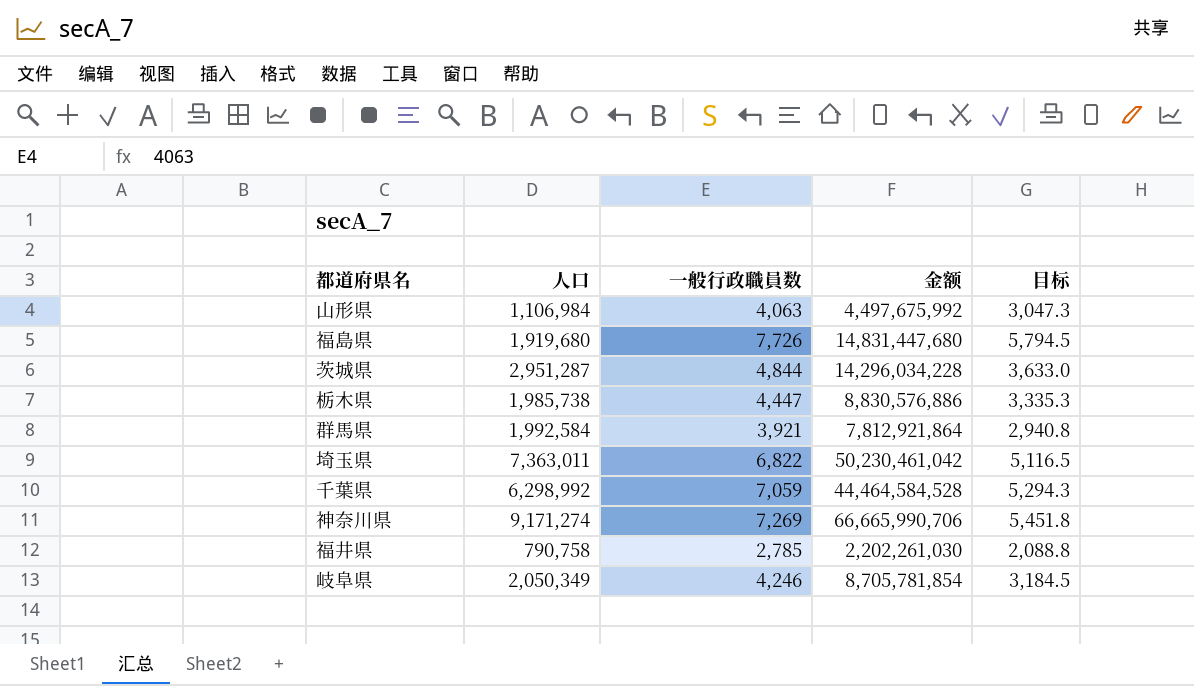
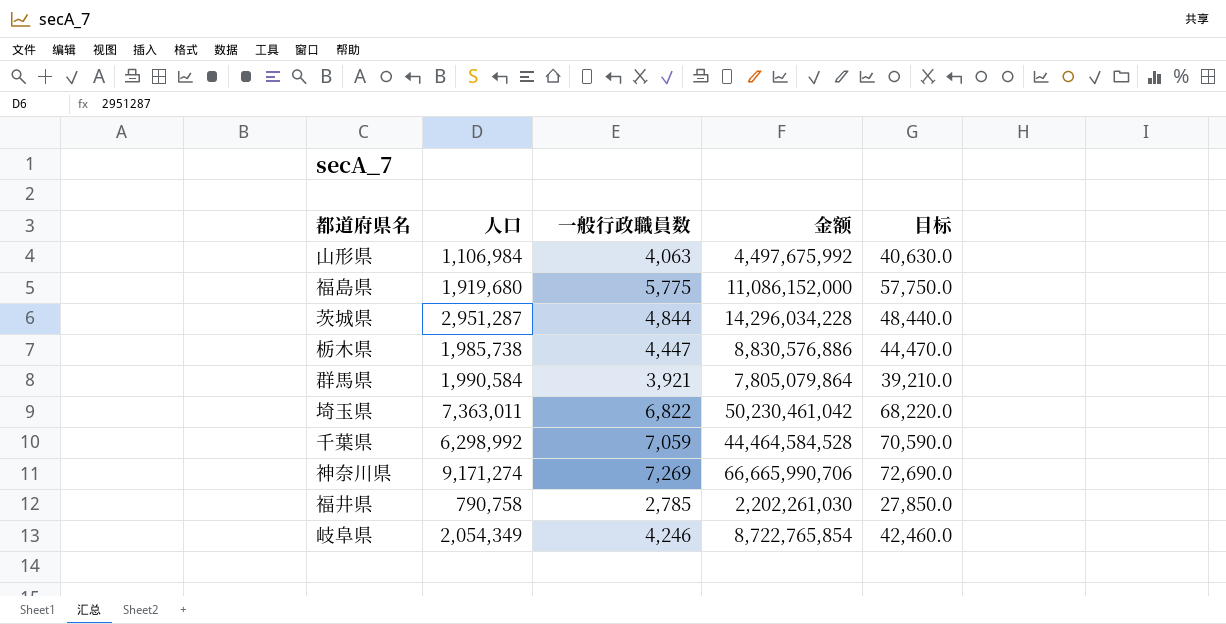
column 目标 | formula: [一般行政職員数] * 0.75 -> [一般行政職員数] * 10
福島県 | 一般行政職員数: 7,726 -> 5,775
福島県 | 金额: 14,831,447,680 -> 11,086,152,000
群馬県 | 人口: 1,992,584 -> 1,990,584
群馬県 | 金额: 7,812,921,864 -> 7,805,079,864
岐阜県 | 人口: 2,050,349 -> 2,054,349
岐阜県 | 金额: 8,705,781,854 -> 8,722,765,854

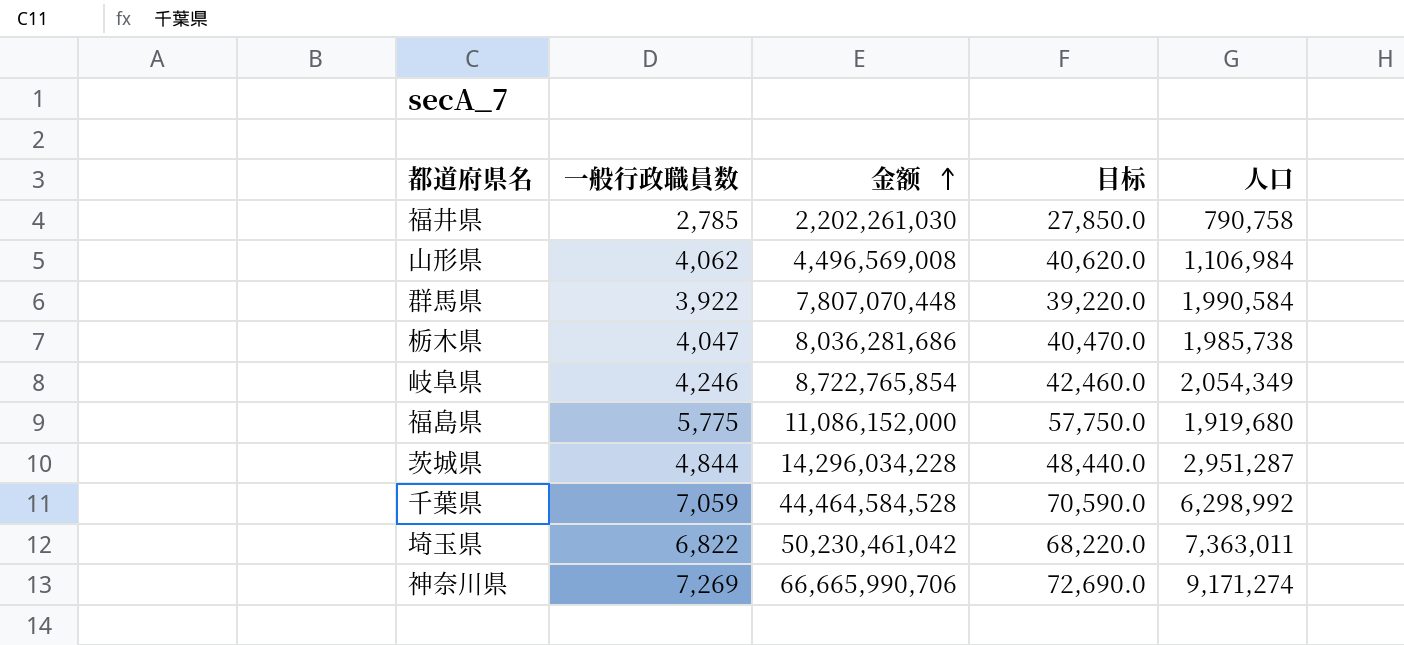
row order: none -> 金额 ascending
column 人口 | position: 2 -> 5
山形県 | 一般行政職員数: 4,063 -> 4,062
山形県 | 金额: 4,497,675,992 -> 4,496,569,008
山形県 | 目标: 40,630.0 -> 40,620.0
群馬県 | 一般行政職員数: 3,921 -> 3,922
群馬県 | 金额: 7,805,079,864 -> 7,807,070,448
群馬県 | 目标: 39,210.0 -> 39,220.0
栃木県 | 一般行政職員数: 4,447 -> 4,047
栃木県 | 金额: 8,830,576,886 -> 8,036,281,686
栃木県 | 目标: 44,470.0 -> 40,470.0

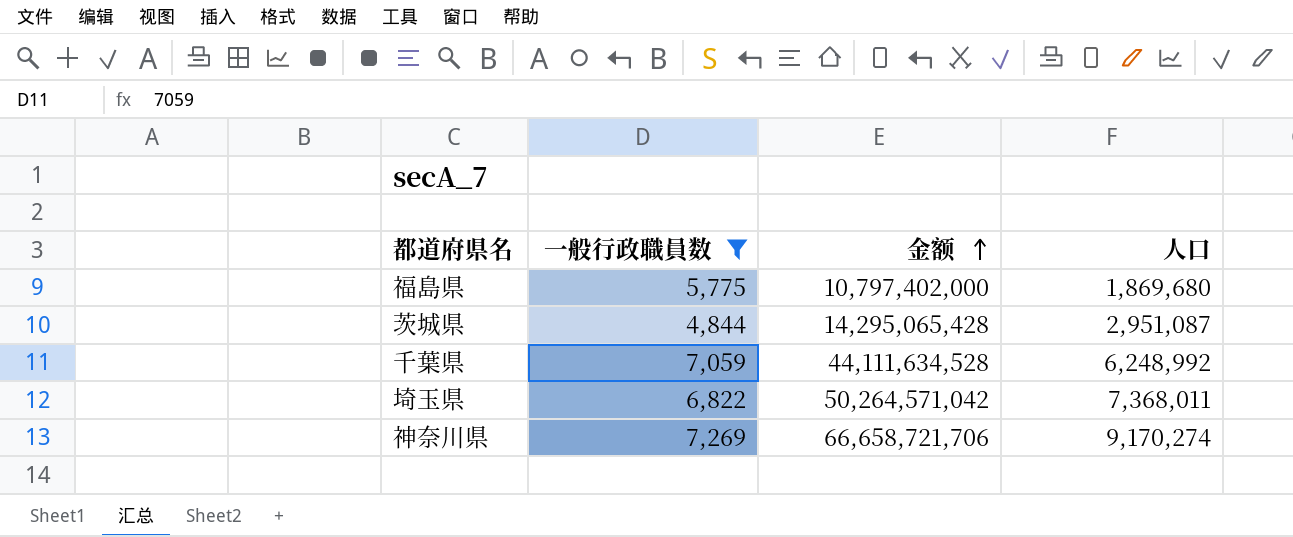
filter: none -> 一般行政職員数 >= 4,844
column 目标 | formula: [一般行政職員数] * 10 -> none
福島県 | 金额: 11,086,152,000 -> 10,797,402,000
福島県 | 人口: 1,919,680 -> 1,869,680
茨城県 | 金额: 14,296,034,228 -> 14,295,065,428
茨城県 | 人口: 2,951,287 -> 2,951,087
千葉県 | 金额: 44,464,584,528 -> 44,111,634,528
千葉県 | 人口: 6,298,992 -> 6,248,992
埼玉県 | 金额: 50,230,461,042 -> 50,264,571,042
埼玉県 | 人口: 7,363,011 -> 7,368,011
神奈川県 | 金额: 66,665,990,706 -> 66,658,721,706
神奈川県 | 人口: 9,171,274 -> 9,170,274

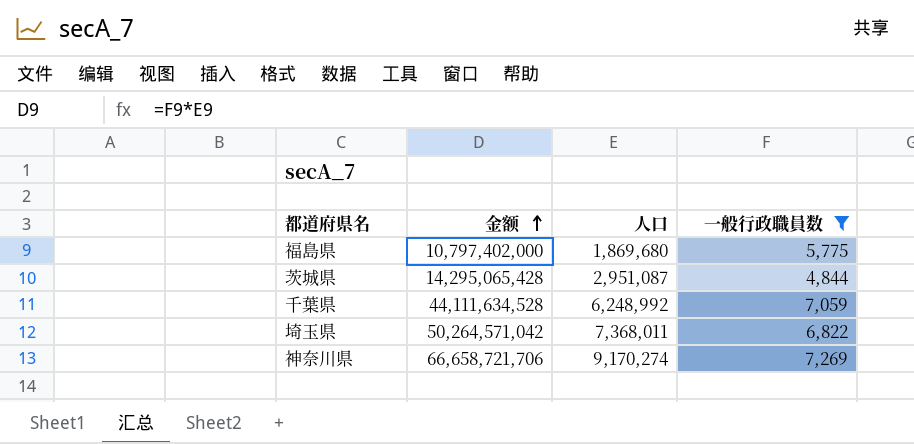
column 一般行政職員数 | position: 2 -> 4

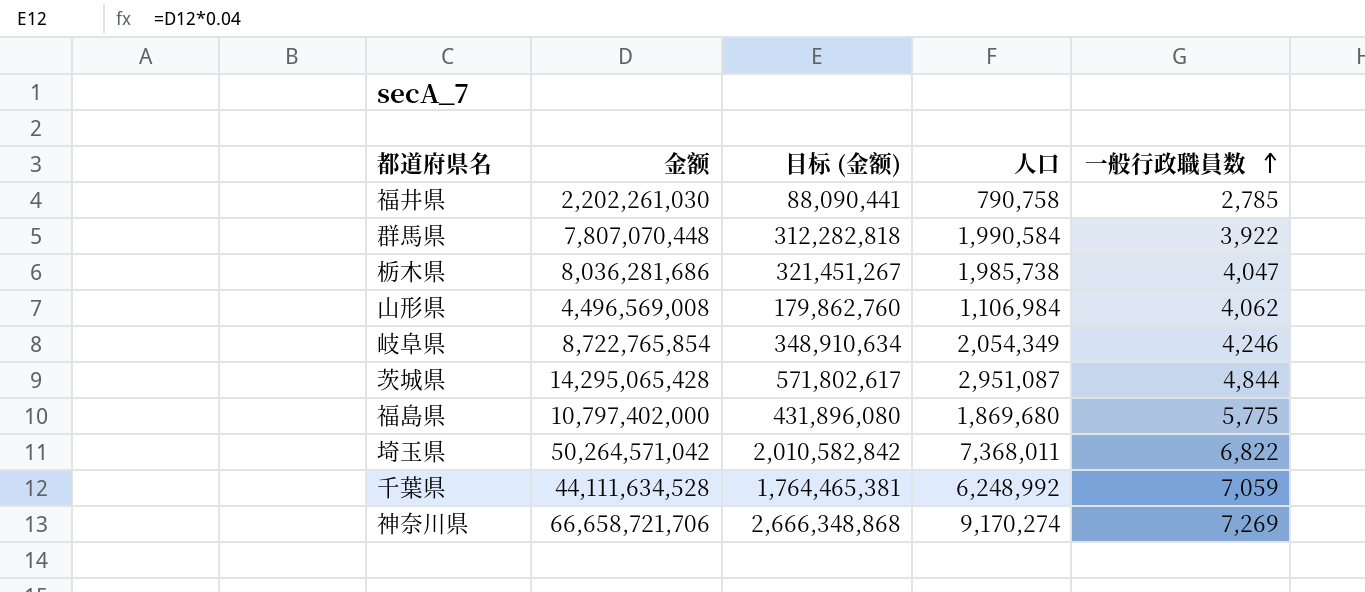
filter: 一般行政職員数 >= 4,844 -> none
row order: 金额 ascending -> 一般行政職員数 ascending
column 目标 (金额) | formula: none -> [金额] * 0.04

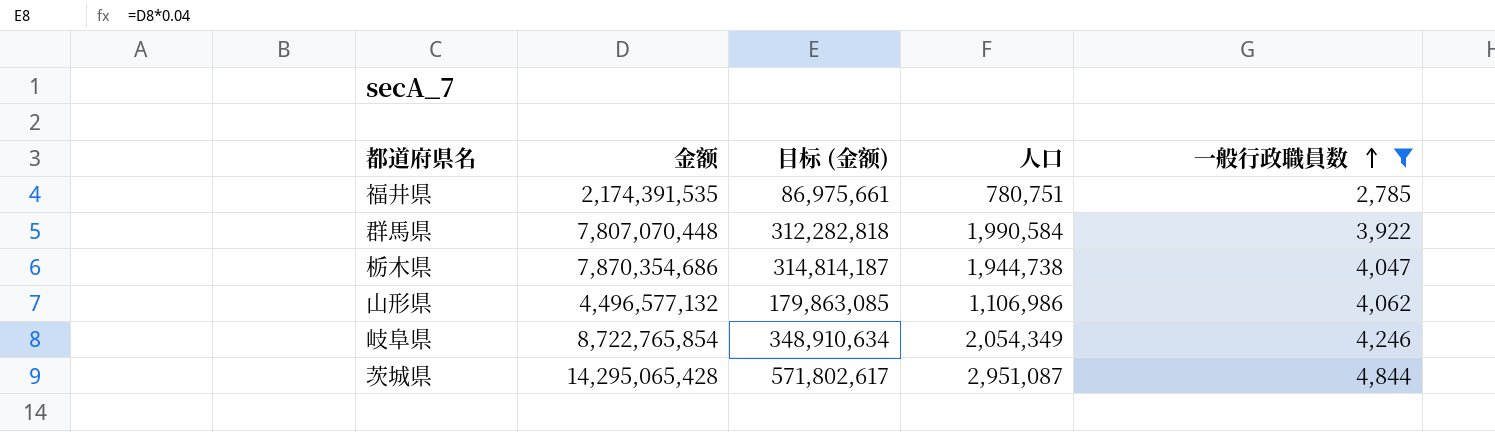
filter: none -> 一般行政職員数 <= 4,844
福井県 | 金额: 2,202,261,030 -> 2,174,391,535
福井県 | 目标 (金额): 88,090,441 -> 86,975,661
福井県 | 人口: 790,758 -> 780,751
栃木県 | 金额: 8,036,281,686 -> 7,870,354,686
栃木県 | 目标 (金额): 321,451,267 -> 314,814,187
栃木県 | 人口: 1,985,738 -> 1,944,738
山形県 | 金额: 4,496,569,008 -> 4,496,577,132
山形県 | 目标 (金额): 179,862,760 -> 179,863,085
山形県 | 人口: 1,106,984 -> 1,106,986

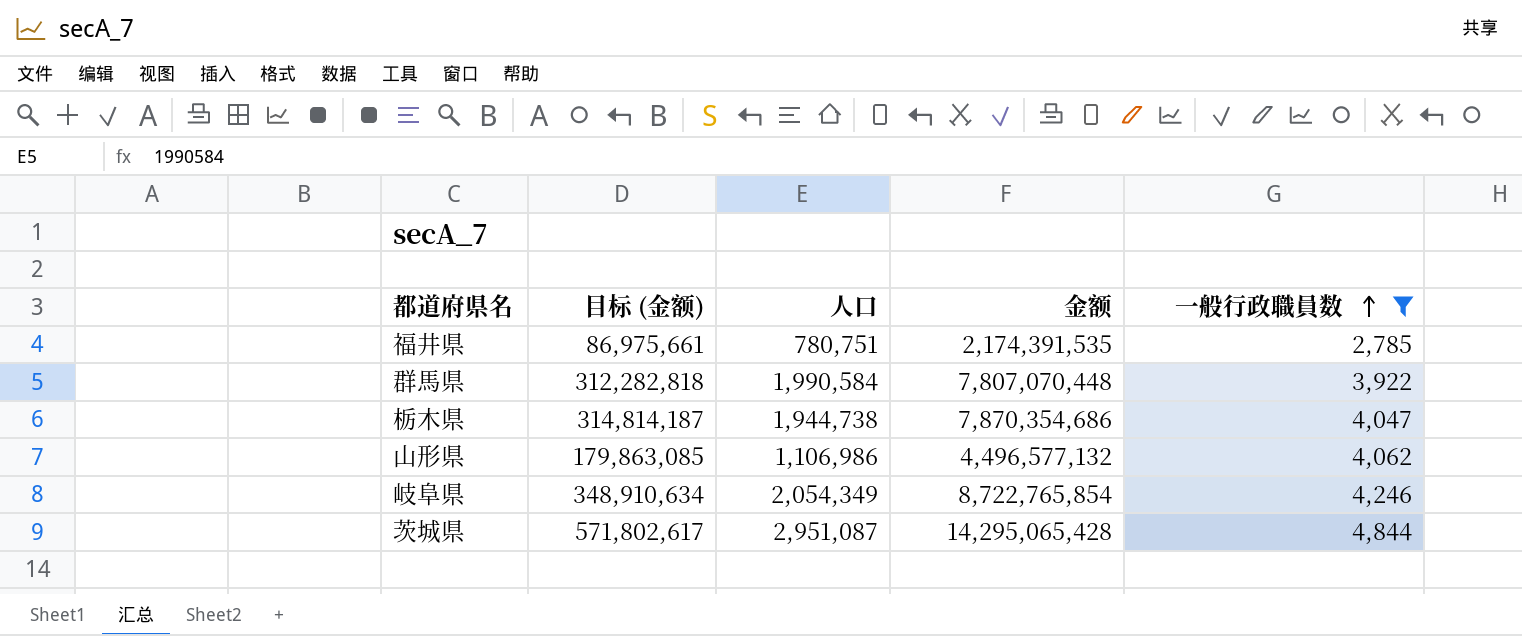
column 金额 | position: 2 -> 4

